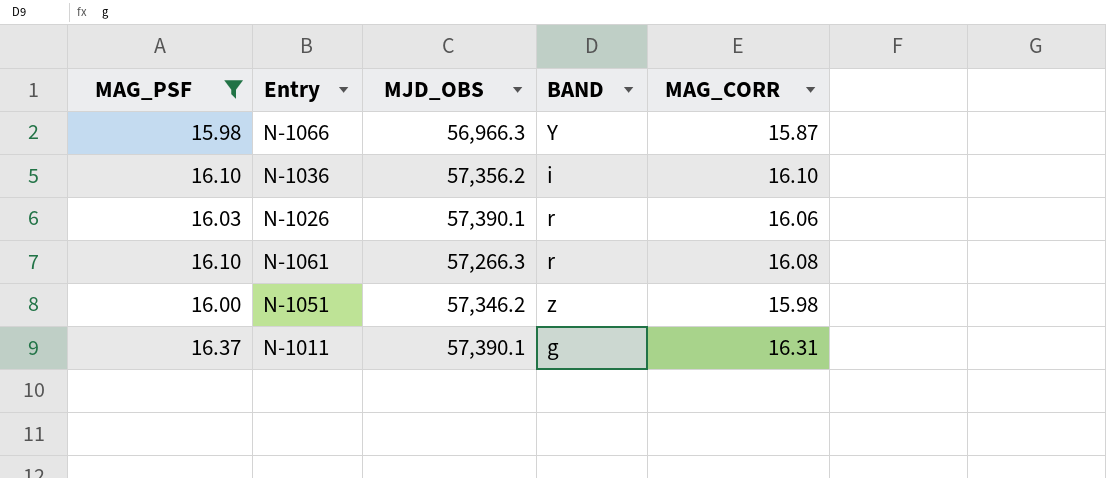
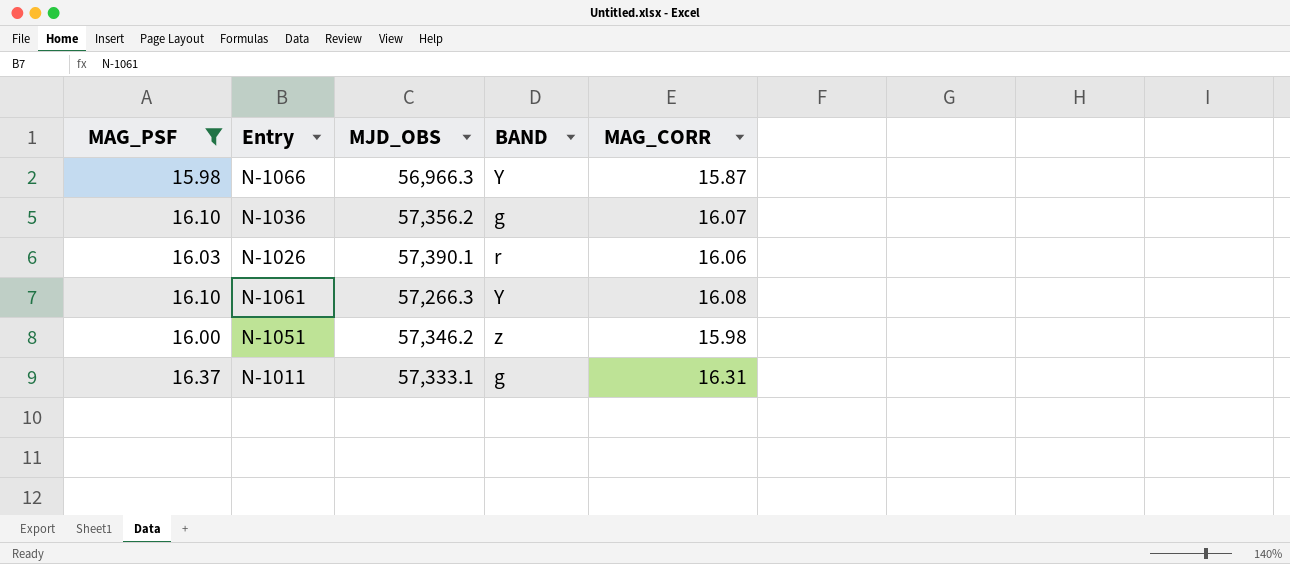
N-1036 | BAND: i -> g
N-1036 | MAG_CORR: 16.10 -> 16.07
N-1061 | BAND: r -> Y
N-1011 | MJD_OBS: 57,390.1 -> 57,333.1

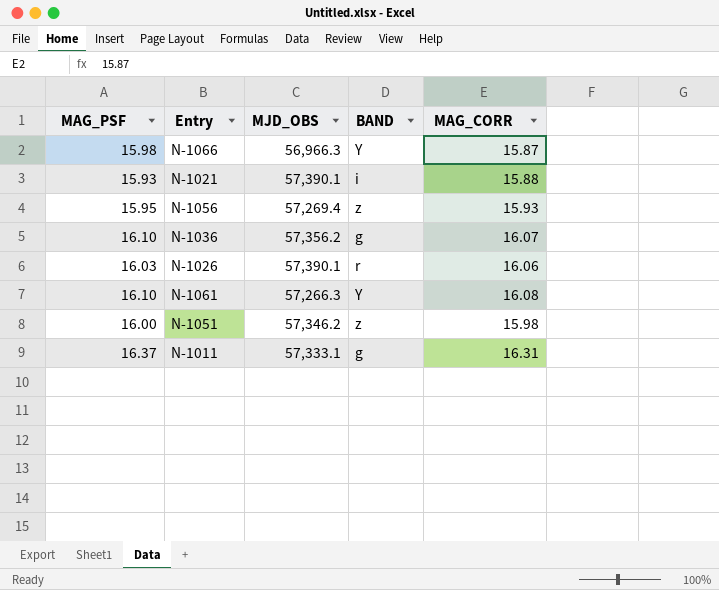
filter: MAG_PSF >= 15.98 -> none

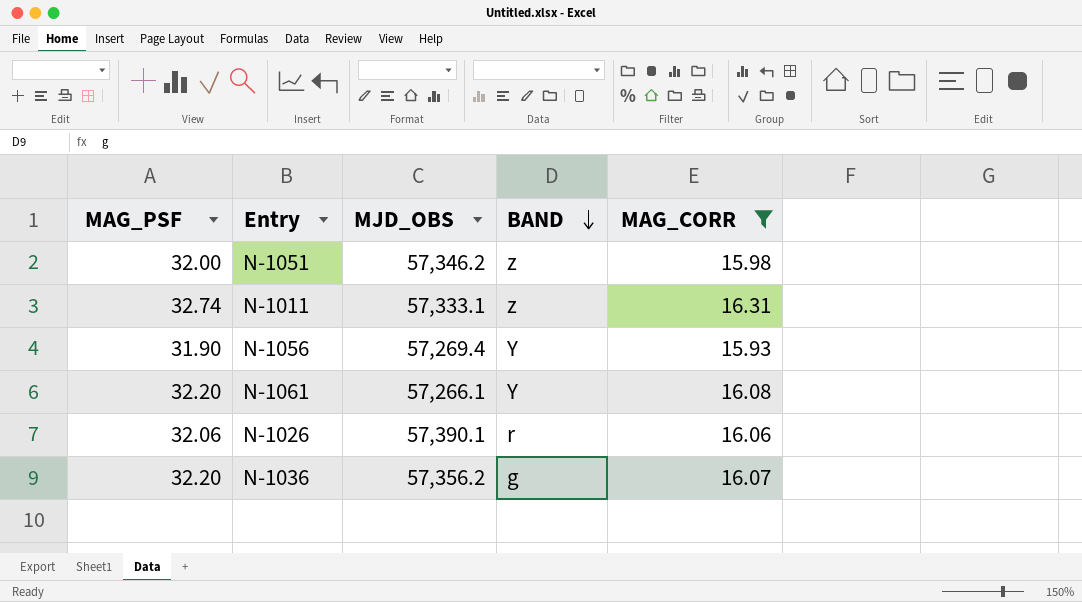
filter: none -> MAG_CORR >= 15.93
row order: none -> BAND descending
N-1051 | MAG_PSF: 16.00 -> 32.00
N-1011 | MAG_PSF: 16.37 -> 32.74
N-1011 | BAND: g -> z
N-1056 | MAG_PSF: 15.95 -> 31.90
N-1056 | BAND: z -> Y
N-1061 | MAG_PSF: 16.10 -> 32.20
N-1061 | MJD_OBS: 57,266.3 -> 57,266.1
N-1026 | MAG_PSF: 16.03 -> 32.06
N-1036 | MAG_PSF: 16.10 -> 32.20

